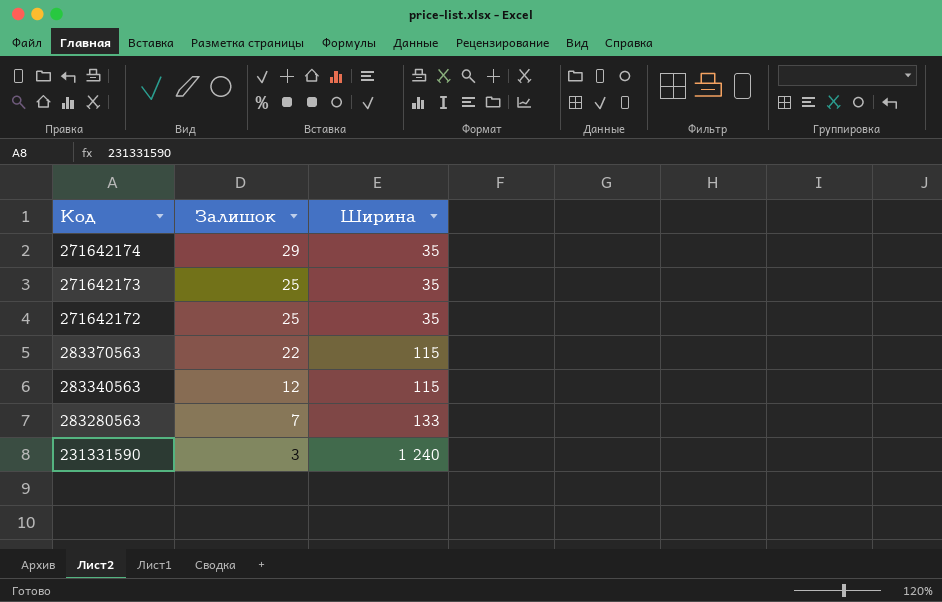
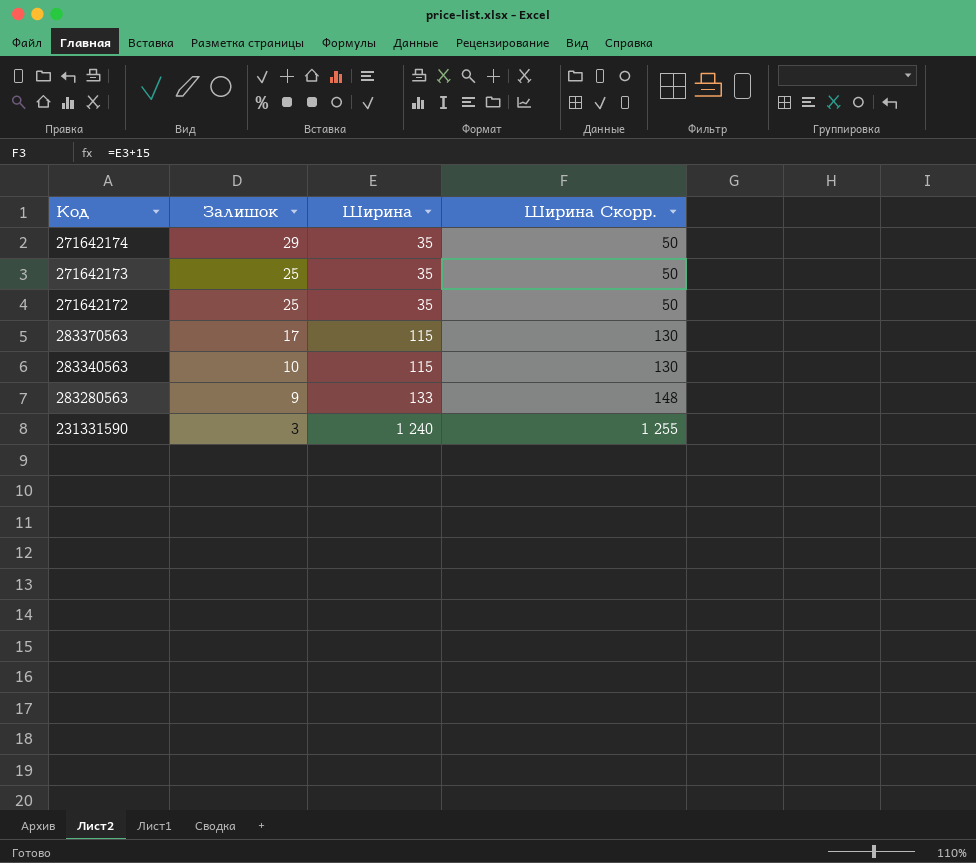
column Ширина Скорр. | formula: none -> [Ширина] + 15
283370563 | Залишок: 22 -> 17
283340563 | Залишок: 12 -> 10
283280563 | Залишок: 7 -> 9

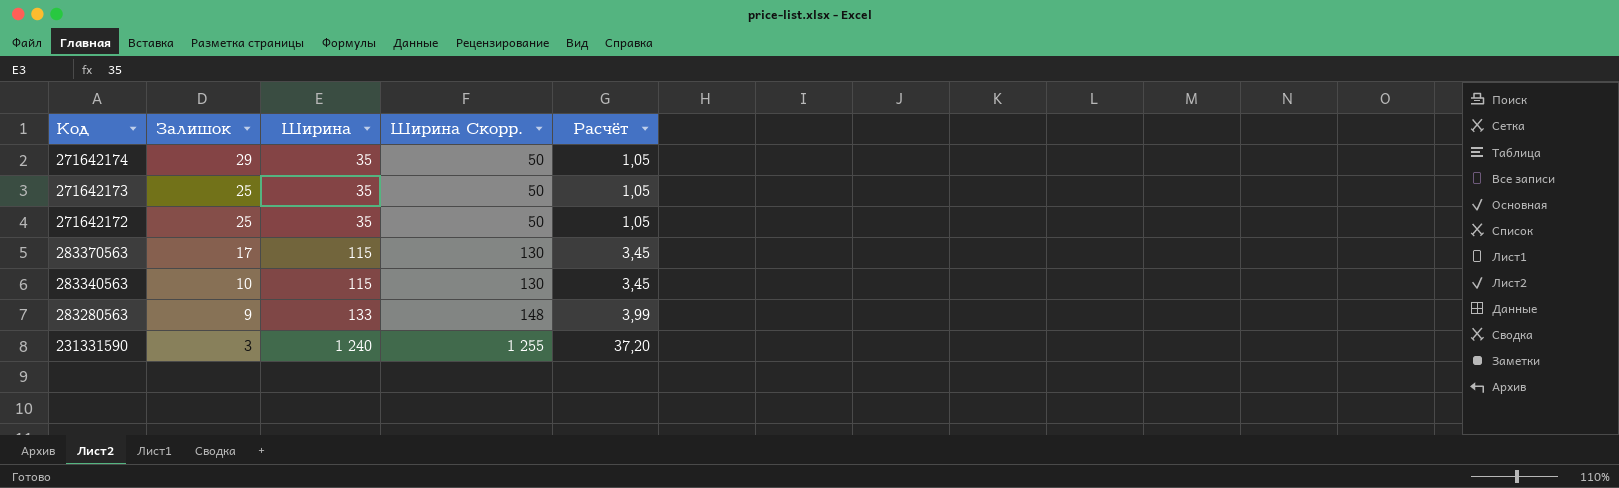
column Расчёт | formula: none -> [Ширина] * 0,03

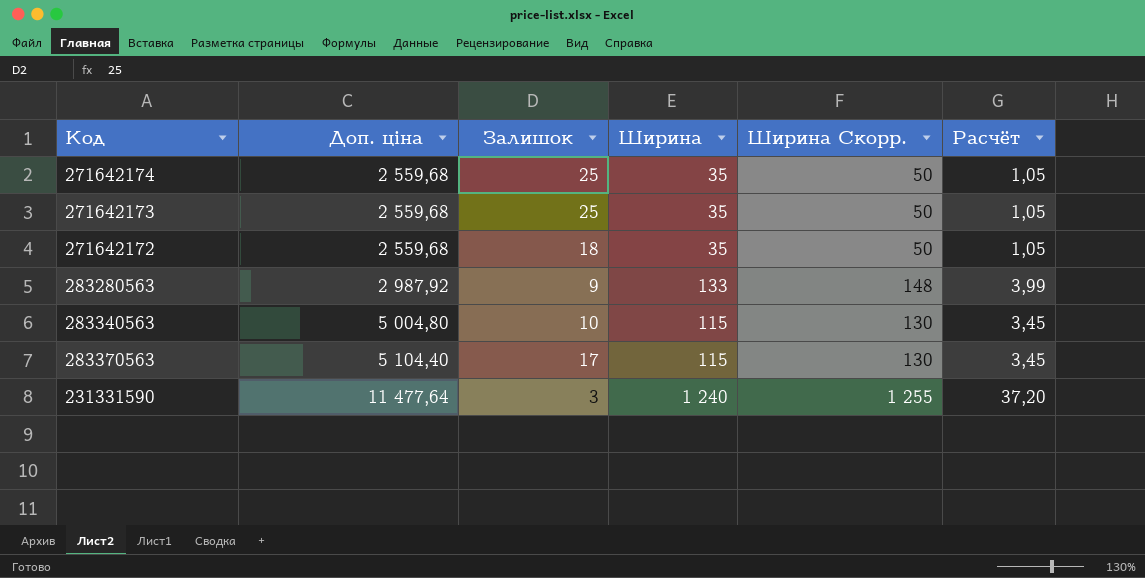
row order: Залишок descending -> Доп. ціна ascending
column Доп. ціна | position: none -> 2
271642174 | Залишок: 29 -> 25
271642172 | Залишок: 25 -> 18

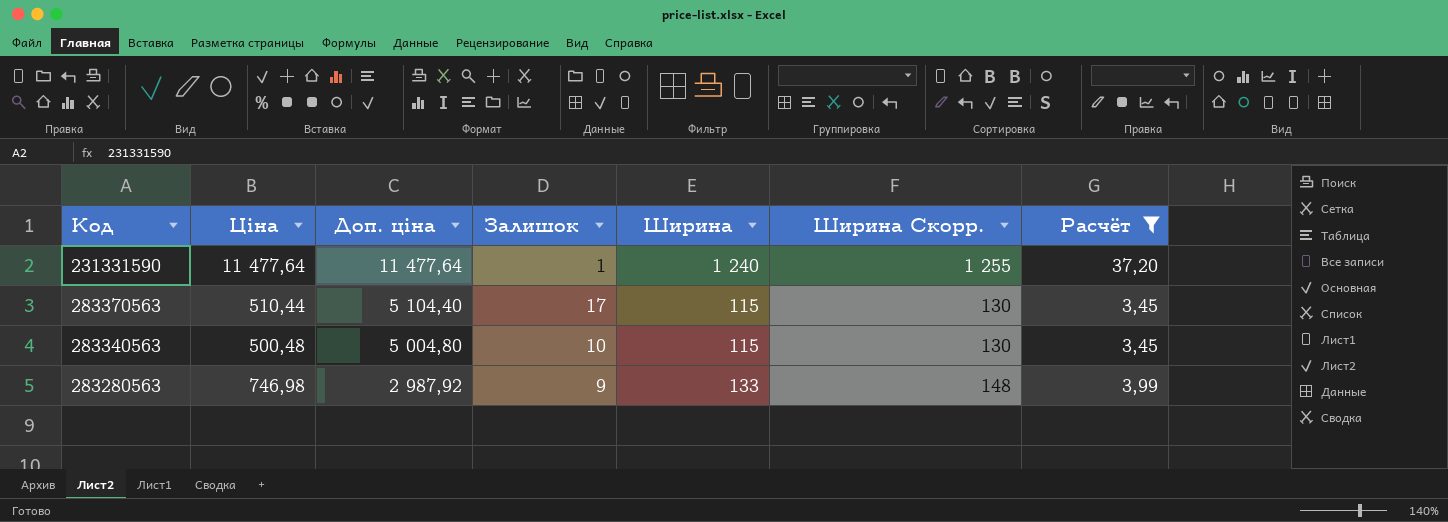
filter: none -> Расчёт != 1,05
row order: Доп. ціна ascending -> Доп. ціна descending
column Ціна | position: none -> 2
231331590 | Залишок: 3 -> 1

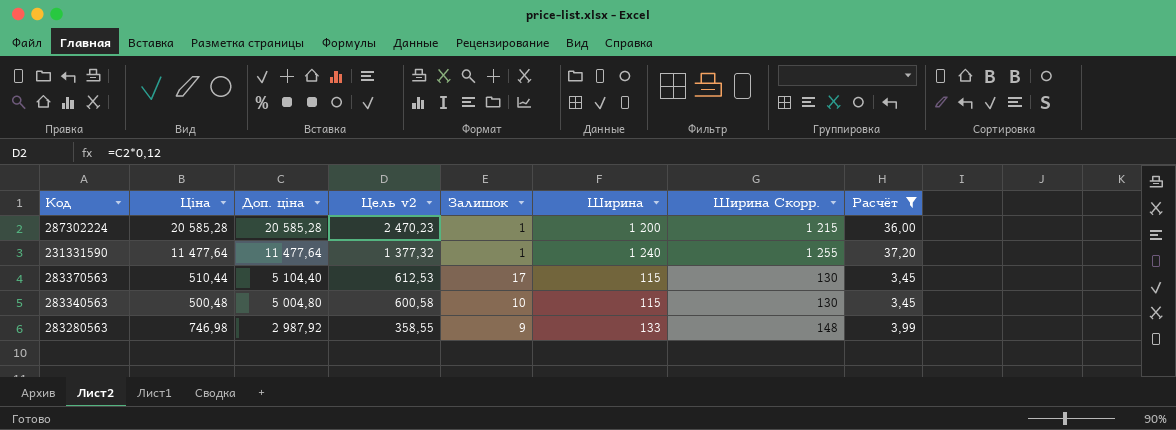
column Цель v2 | formula: none -> [Доп. ціна] * 0,12
row 287302224: none -> 20 585,28 | 20 585,28 | 2 470,23 | 1 | 1 200 | 1 215 | 36,00

